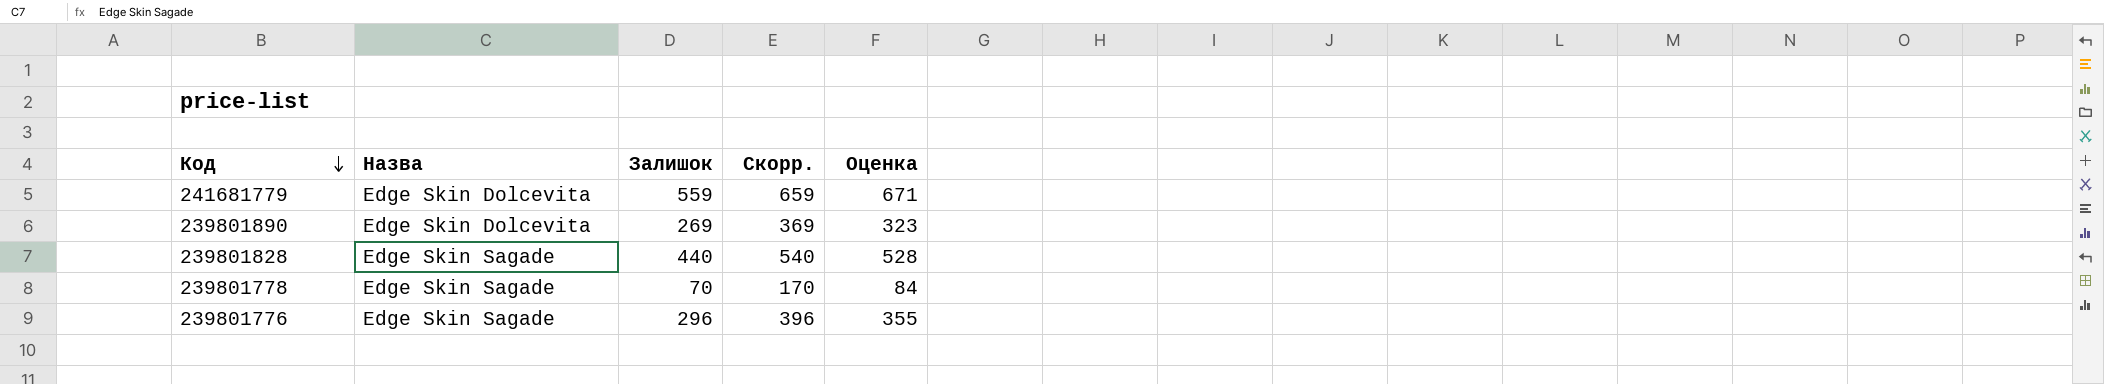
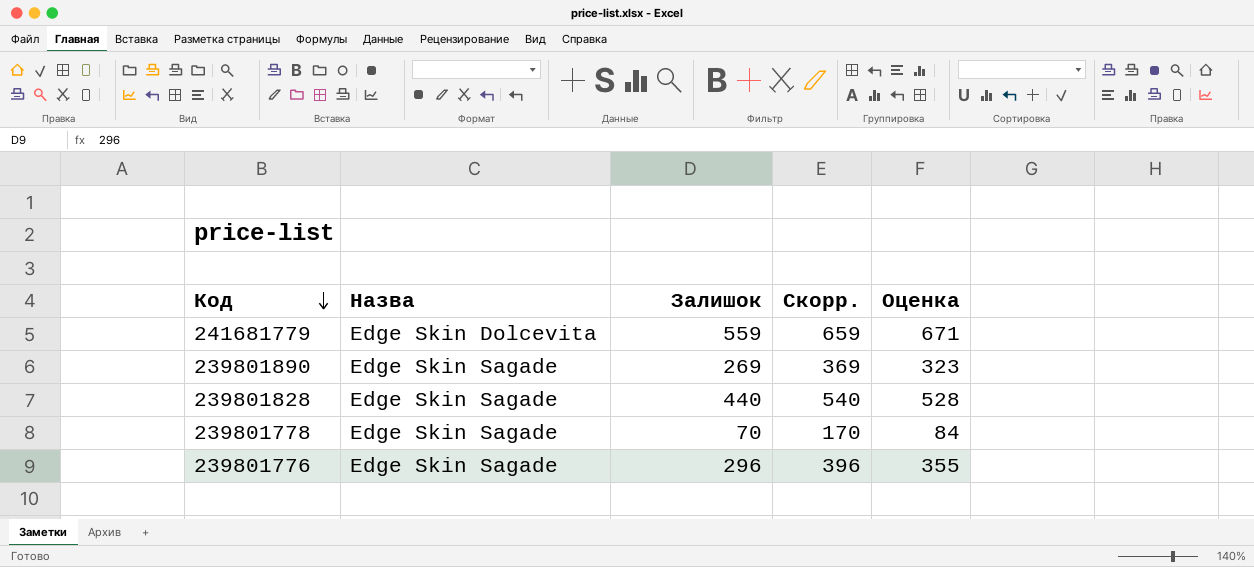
239801890 | Назва: Edge Skin Dolcevita -> Edge Skin Sagade

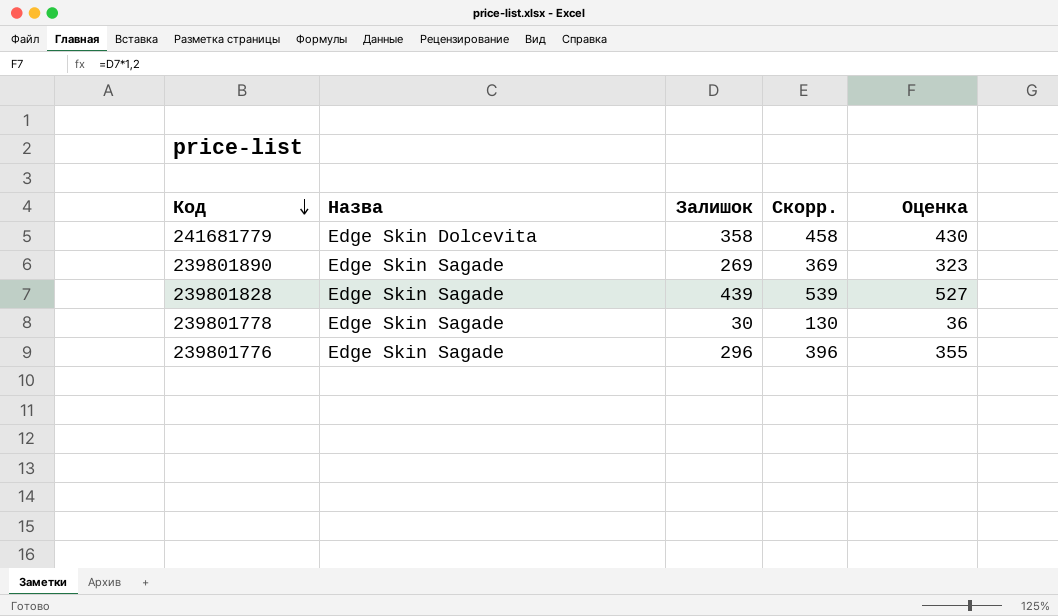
241681779 | Залишок: 559 -> 358
241681779 | Скорр.: 659 -> 458
241681779 | Оценка: 671 -> 430
239801828 | Залишок: 440 -> 439
239801828 | Скорр.: 540 -> 539
239801828 | Оценка: 528 -> 527
239801778 | Залишок: 70 -> 30
239801778 | Скорр.: 170 -> 130
239801778 | Оценка: 84 -> 36

